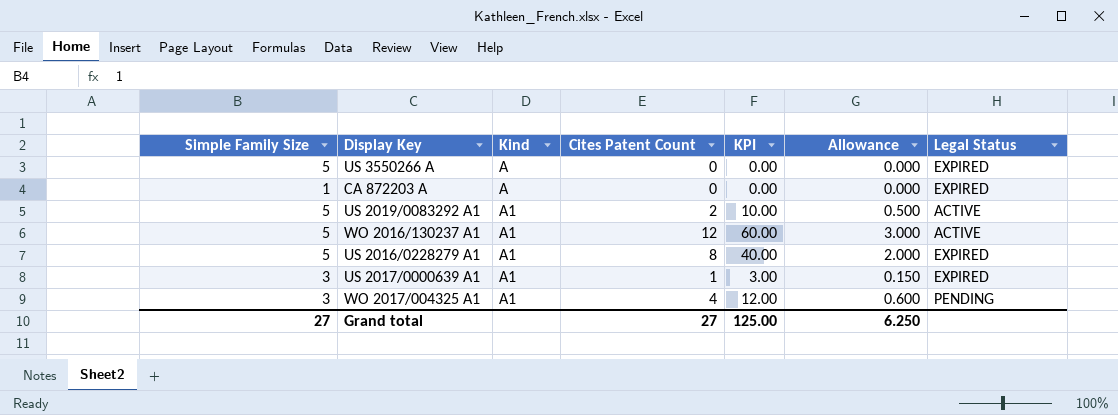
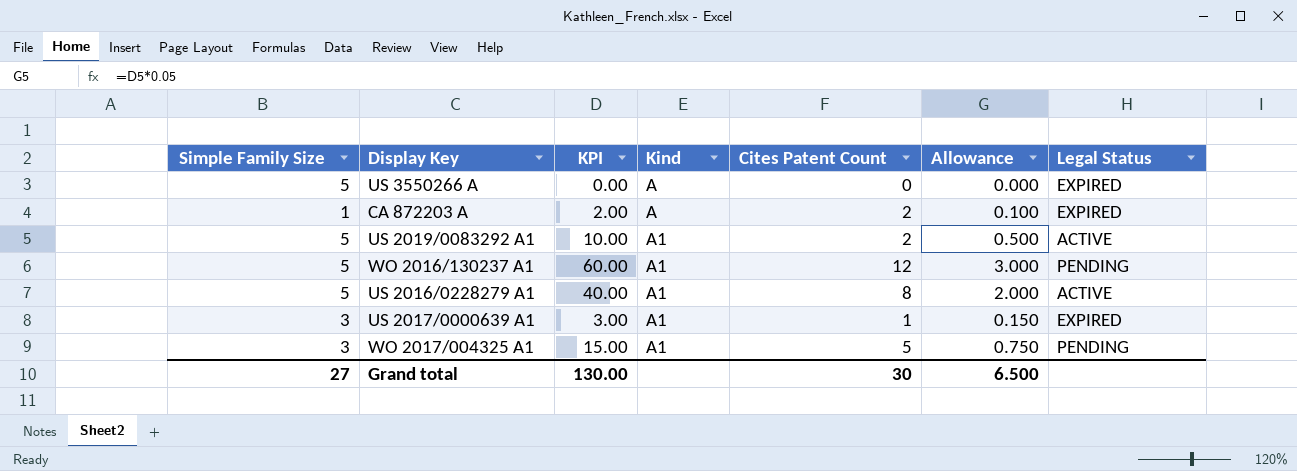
column KPI | position: 5 -> 3
CA 872203 A | KPI: 0.00 -> 2.00
CA 872203 A | Cites Patent Count: 0 -> 2
CA 872203 A | Allowance: 0.000 -> 0.100
WO 2016/130237 A1 | Legal Status: ACTIVE -> PENDING
US 2016/0228279 A1 | Legal Status: EXPIRED -> ACTIVE
WO 2017/004325 A1 | KPI: 12.00 -> 15.00
WO 2017/004325 A1 | Cites Patent Count: 4 -> 5
WO 2017/004325 A1 | Allowance: 0.600 -> 0.750
Grand total | KPI: 125.00 -> 130.00
Grand total | Cites Patent Count: 27 -> 30
Grand total | Allowance: 6.250 -> 6.500

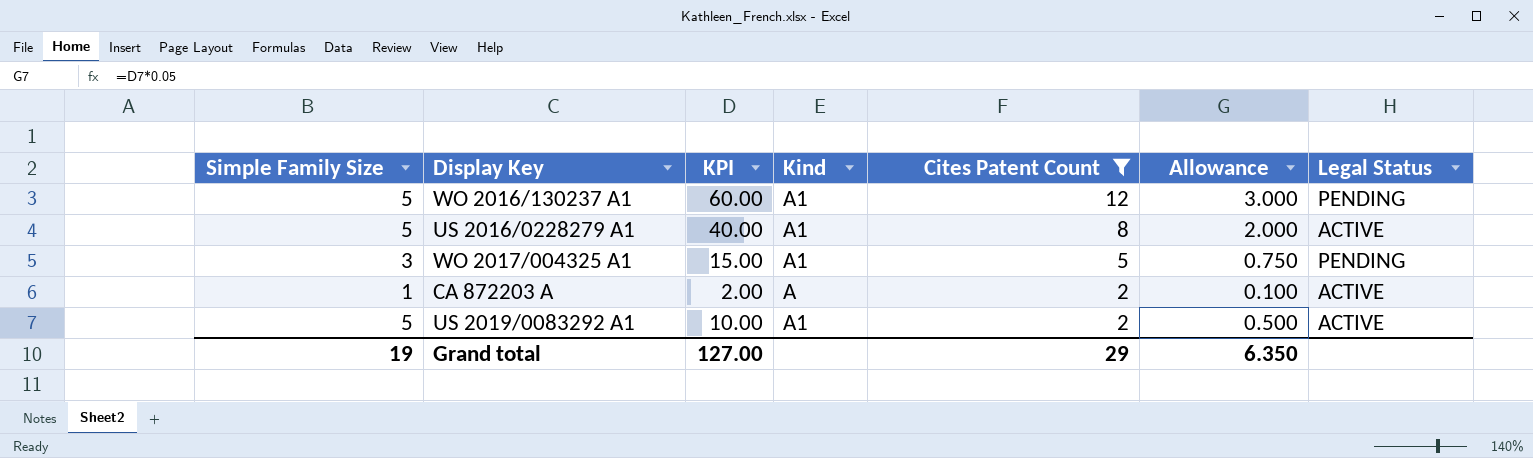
filter: none -> Cites Patent Count >= 2
row order: Kind ascending -> Cites Patent Count descending
CA 872203 A | Legal Status: EXPIRED -> ACTIVE
Grand total | Simple Family Size: 27 -> 19
Grand total | KPI: 130.00 -> 127.00
Grand total | Cites Patent Count: 30 -> 29
Grand total | Allowance: 6.500 -> 6.350

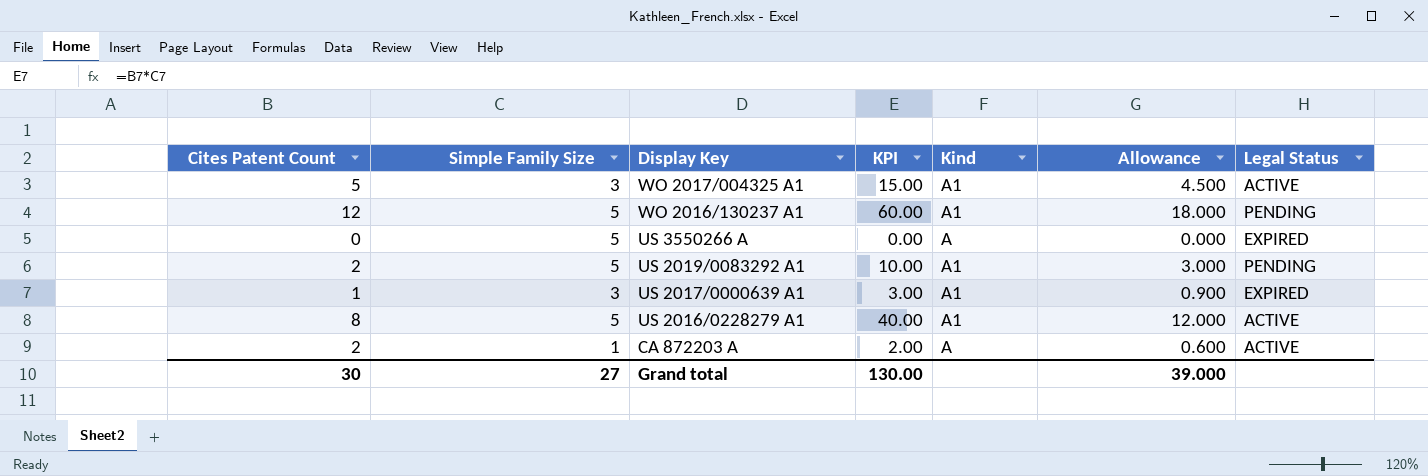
filter: Cites Patent Count >= 2 -> none
row order: Cites Patent Count descending -> Display Key descending
column Cites Patent Count | position: 5 -> 1
column Allowance | formula: [KPI] * 0.05 -> [KPI] * 0.3
WO 2017/004325 A1 | Legal Status: PENDING -> ACTIVE
US 2019/0083292 A1 | Legal Status: ACTIVE -> PENDING
Grand total | Cites Patent Count: 29 -> 30
Grand total | Simple Family Size: 19 -> 27
Grand total | KPI: 127.00 -> 130.00
Grand total | Allowance: 6.350 -> 39.000

